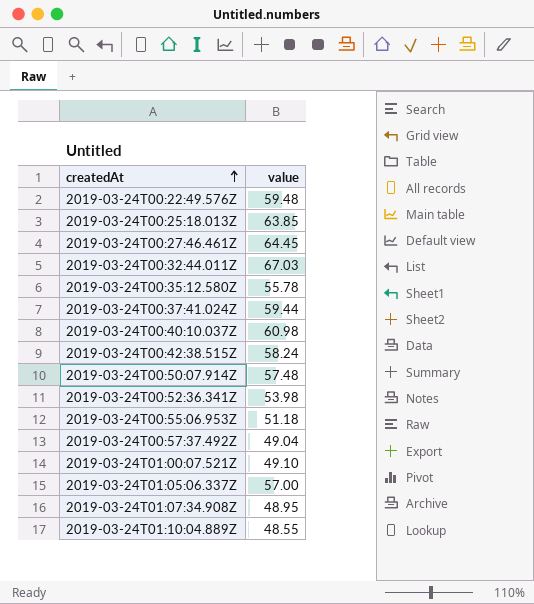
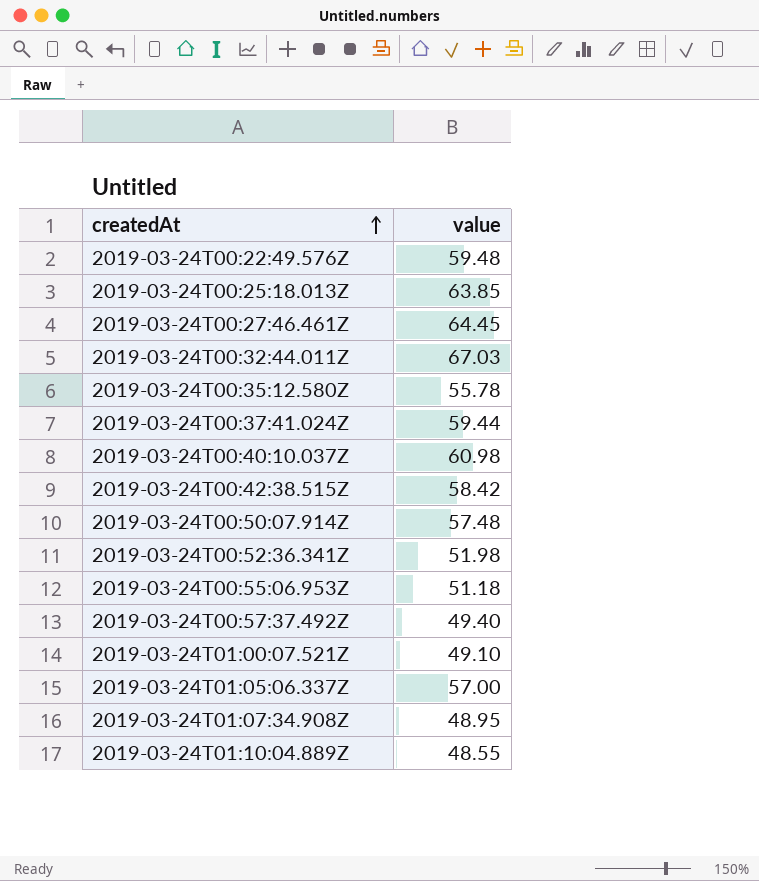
2019-03-24T00:42:38.515Z | value: 58.24 -> 58.42
2019-03-24T00:52:36.341Z | value: 53.98 -> 51.98
2019-03-24T00:57:37.492Z | value: 49.04 -> 49.40

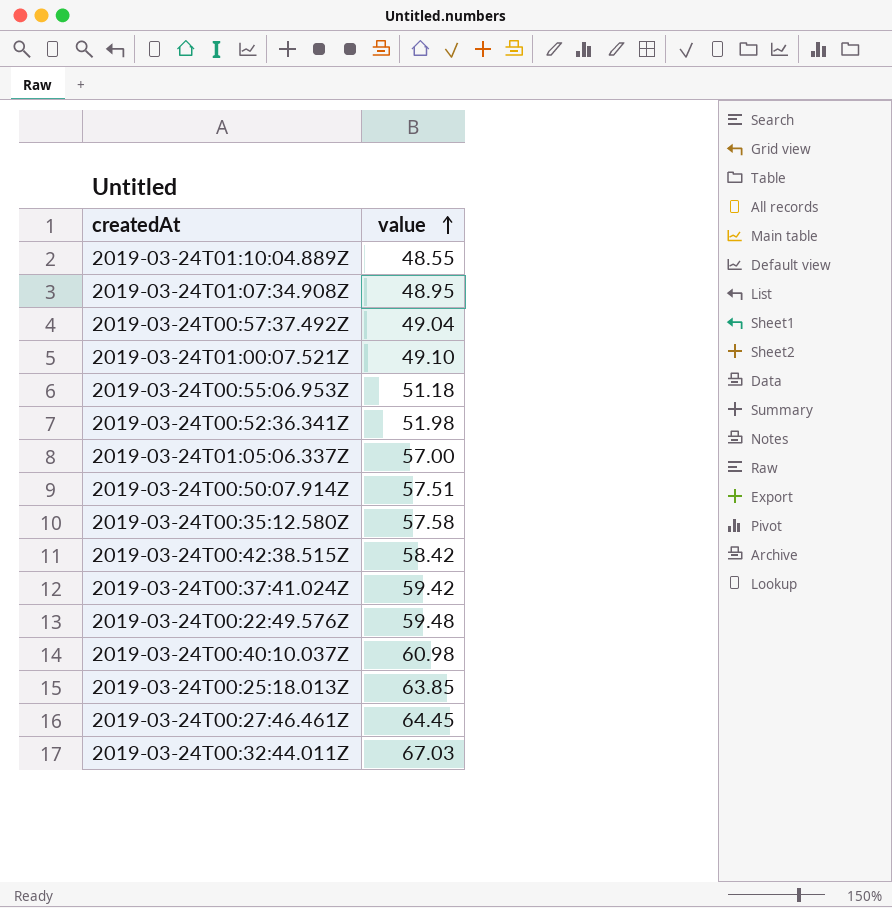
row order: createdAt ascending -> value ascending
2019-03-24T00:57:37.492Z | value: 49.40 -> 49.04
2019-03-24T00:50:07.914Z | value: 57.48 -> 57.51
2019-03-24T00:35:12.580Z | value: 55.78 -> 57.58
2019-03-24T00:37:41.024Z | value: 59.44 -> 59.42

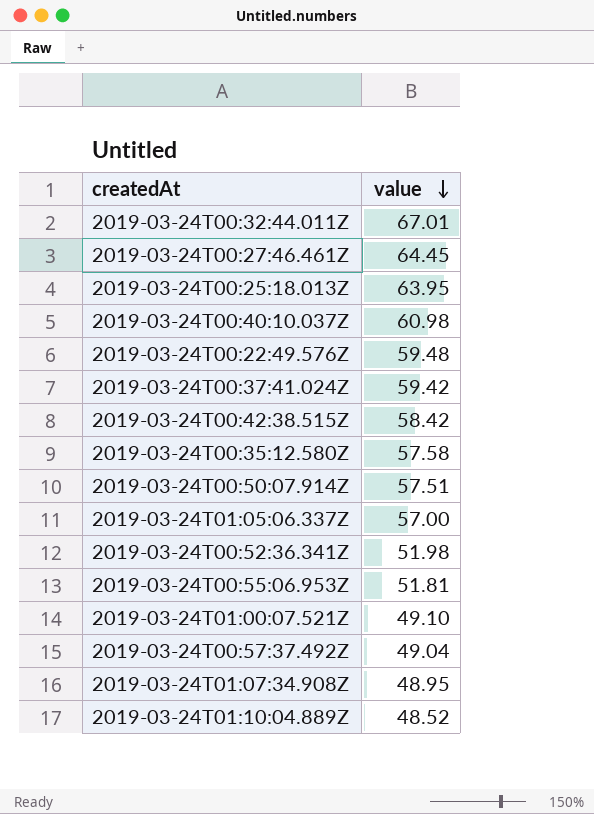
row order: value ascending -> value descending
2019-03-24T00:32:44.011Z | value: 67.03 -> 67.01
2019-03-24T00:25:18.013Z | value: 63.85 -> 63.95
2019-03-24T00:55:06.953Z | value: 51.18 -> 51.81
2019-03-24T01:10:04.889Z | value: 48.55 -> 48.52

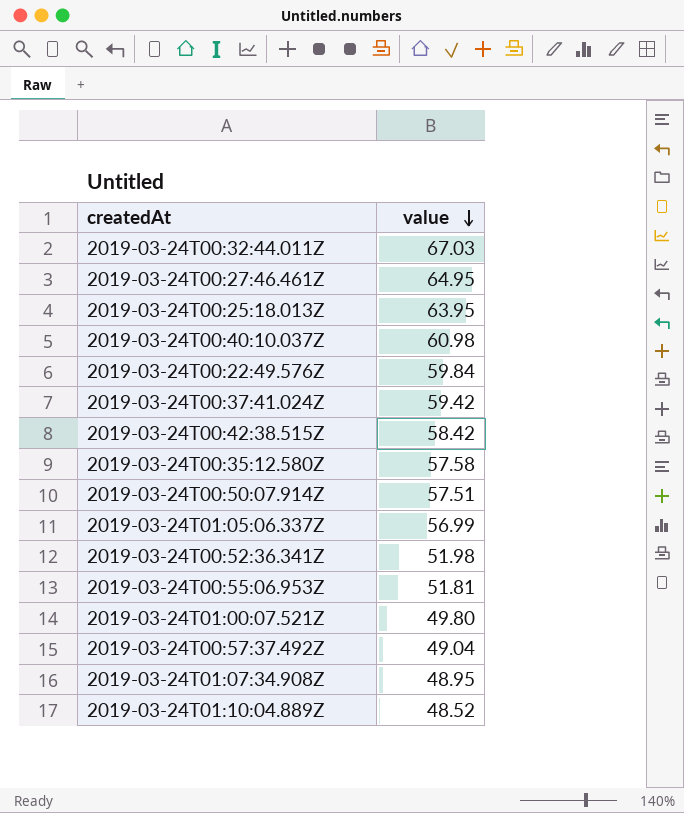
2019-03-24T00:32:44.011Z | value: 67.01 -> 67.03
2019-03-24T00:27:46.461Z | value: 64.45 -> 64.95
2019-03-24T00:22:49.576Z | value: 59.48 -> 59.84
2019-03-24T01:05:06.337Z | value: 57.00 -> 56.99
2019-03-24T01:00:07.521Z | value: 49.10 -> 49.80

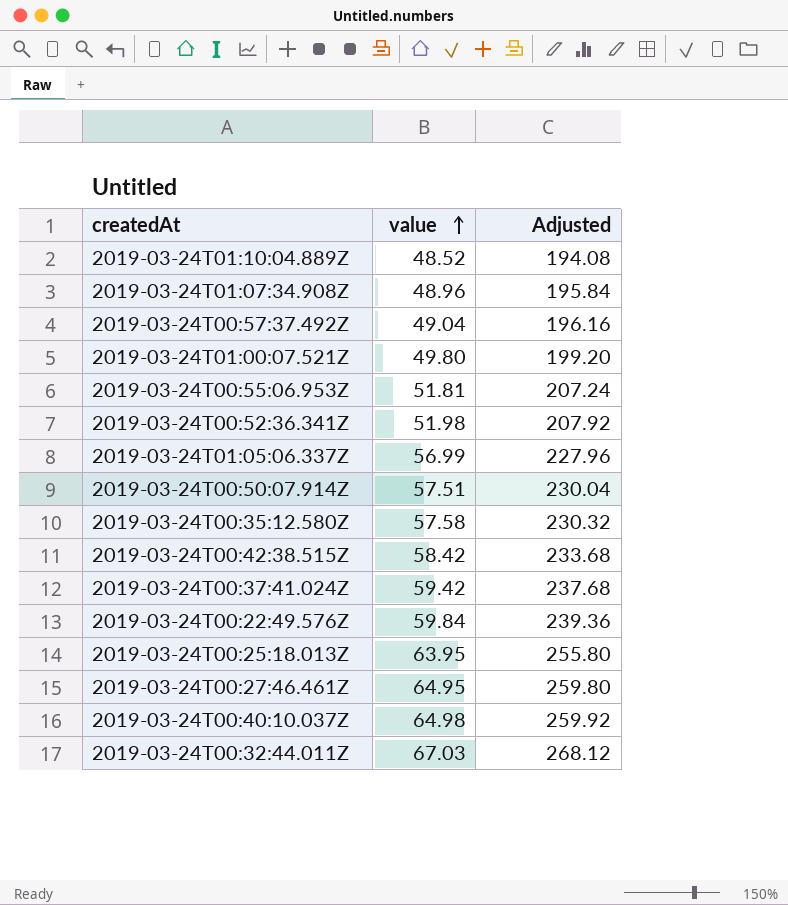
row order: value descending -> value ascending
column Adjusted | formula: none -> [value] * 4
2019-03-24T01:07:34.908Z | value: 48.95 -> 48.96
2019-03-24T00:40:10.037Z | value: 60.98 -> 64.98

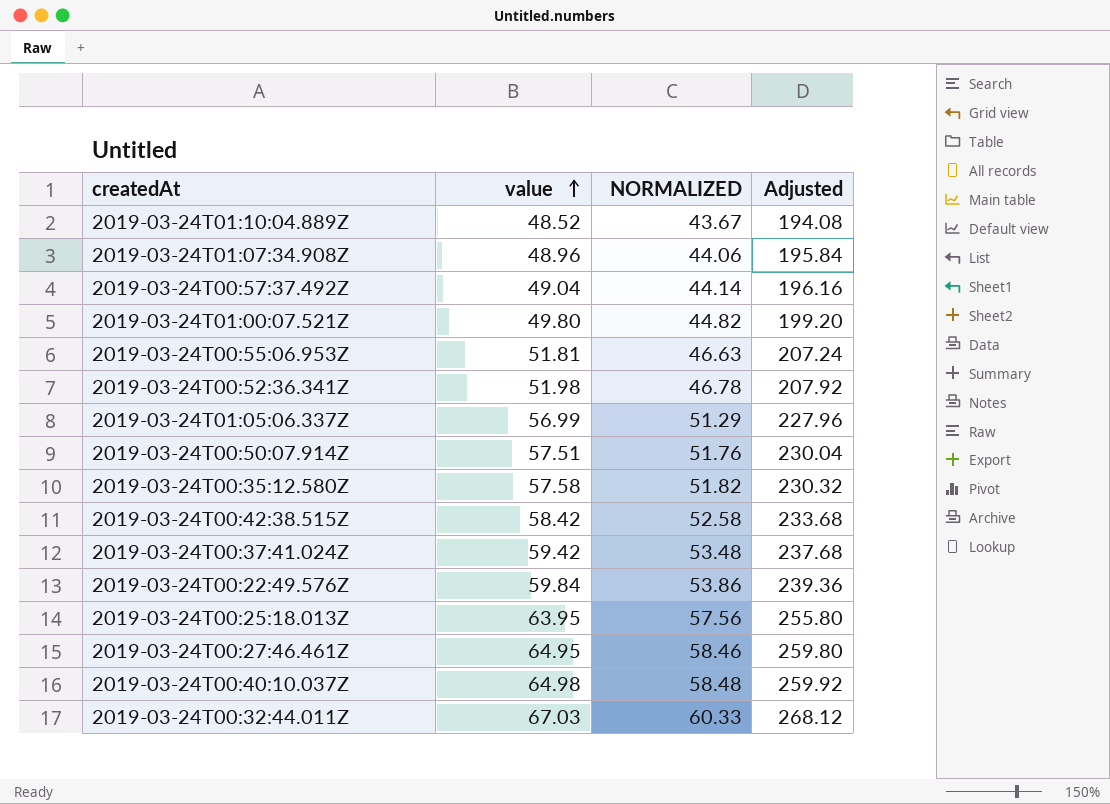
column NORMALIZED | formula: none -> [value] * 0.9

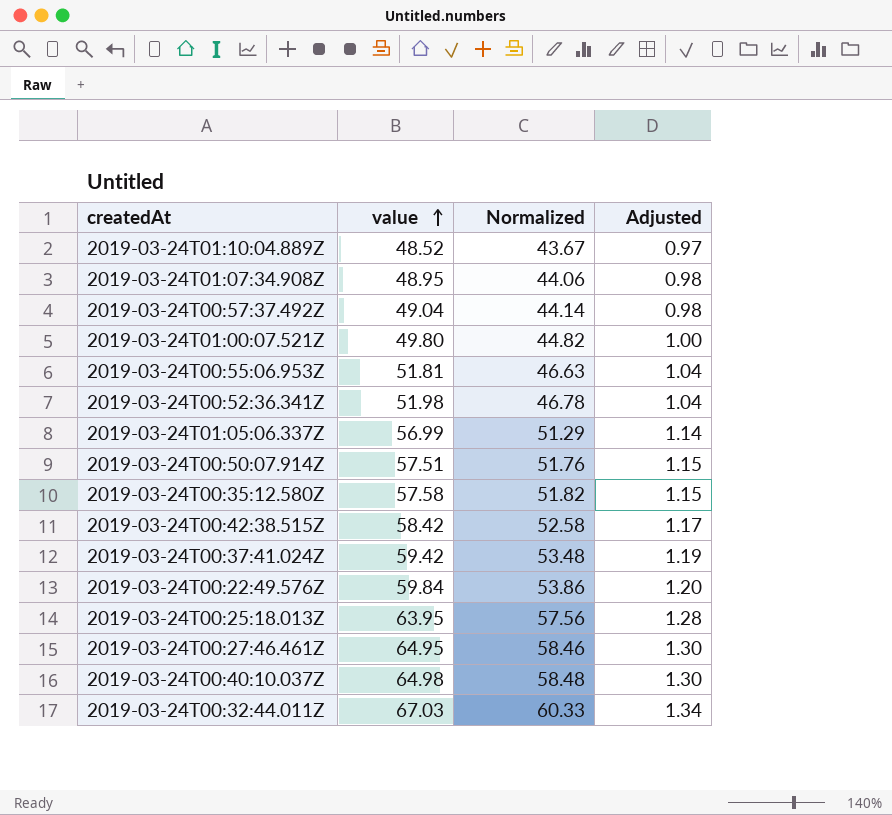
column name: NORMALIZED -> Normalized
column Adjusted | formula: [value] * 4 -> [value] * 0.02
2019-03-24T01:07:34.908Z | value: 48.96 -> 48.95

